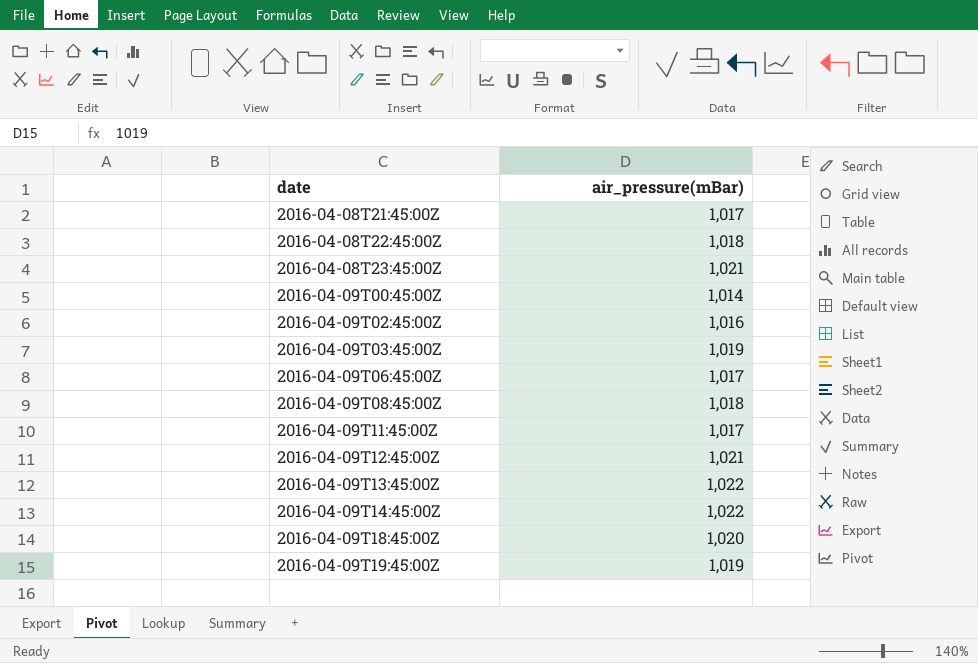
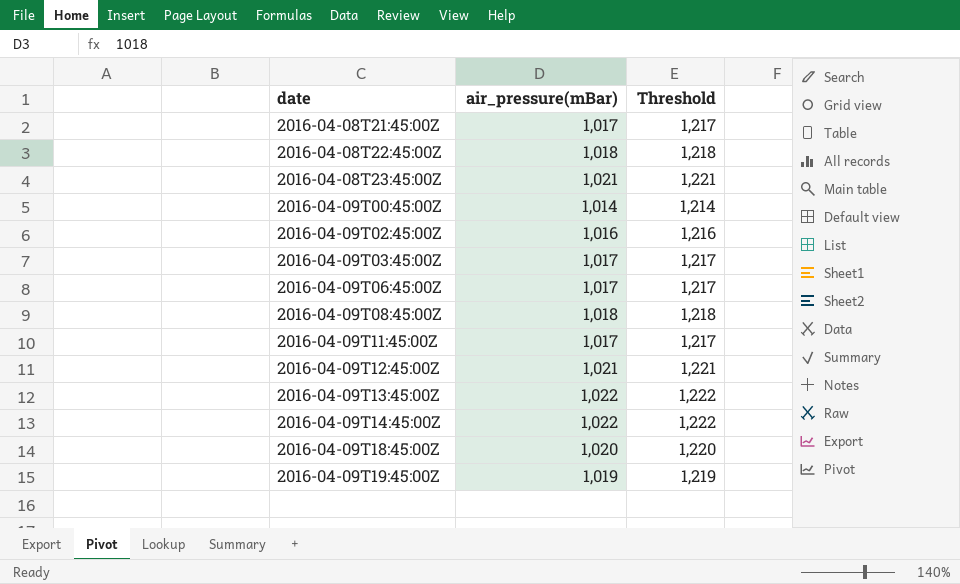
column Threshold | formula: none -> [air_pressure(mBar)] + 200
2016-04-09T03:45:00Z | air_pressure(mBar): 1,019 -> 1,017

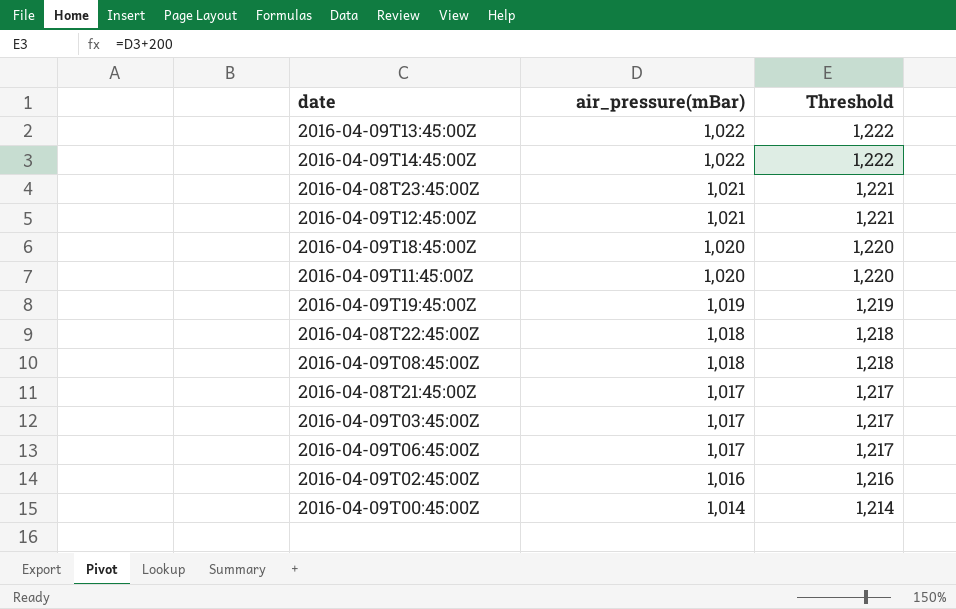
row order: date ascending -> air_pressure(mBar) descending
2016-04-09T11:45:00Z | air_pressure(mBar): 1,017 -> 1,020
2016-04-09T11:45:00Z | Threshold: 1,217 -> 1,220

